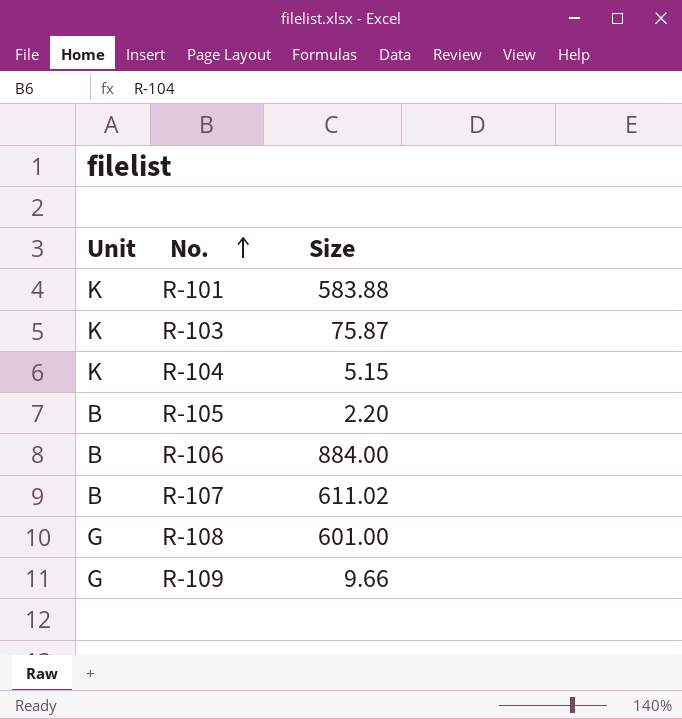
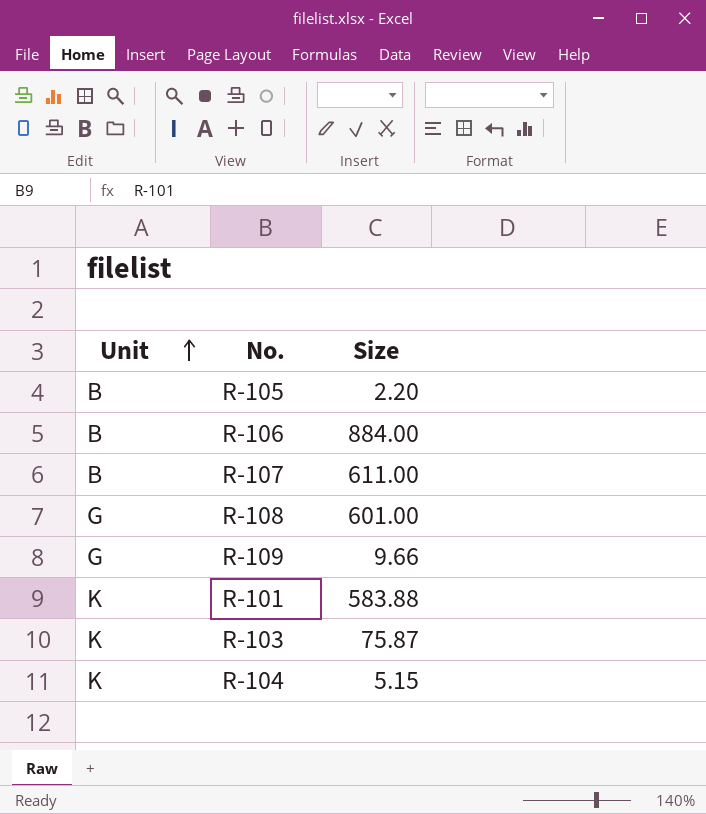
row order: No. ascending -> Unit ascending
R-107 | Size: 611.02 -> 611.00

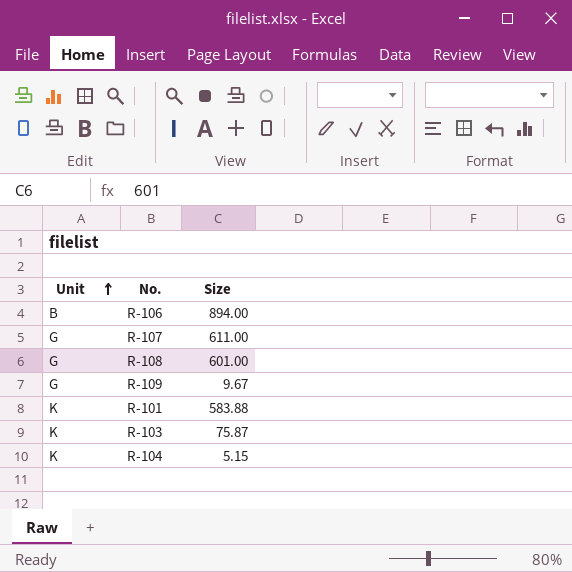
row R-105: B | 2.20 -> none
R-106 | Size: 884.00 -> 894.00
R-107 | Unit: B -> G
R-109 | Size: 9.66 -> 9.67

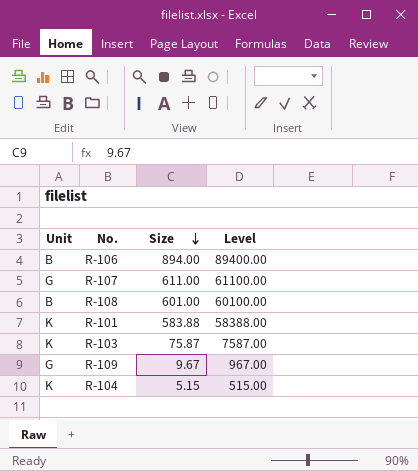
row order: Unit ascending -> Size descending
column Level | formula: none -> [Size] * 100
R-108 | Unit: G -> B

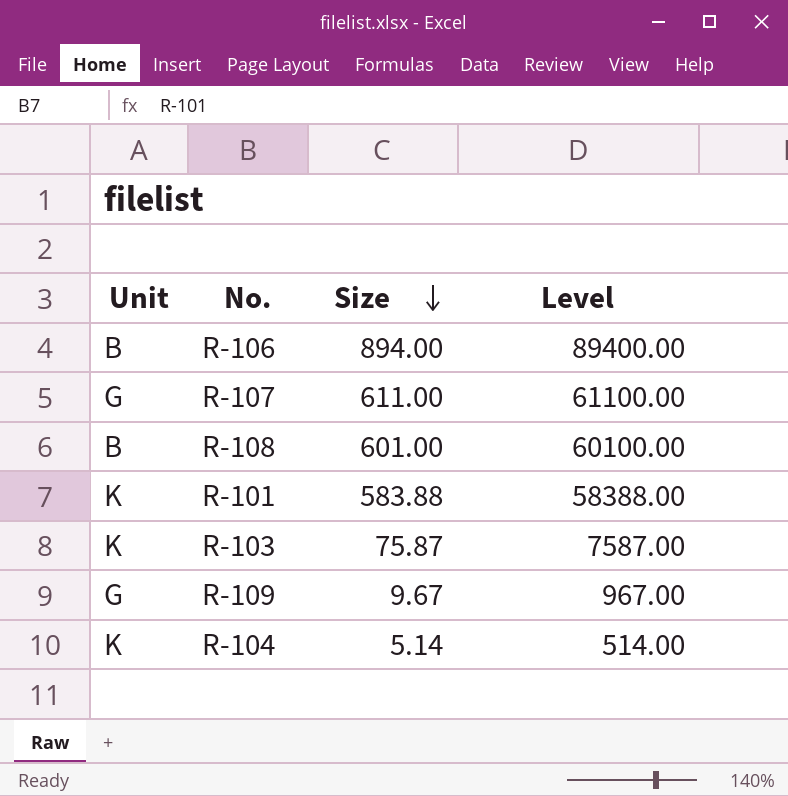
R-104 | Size: 5.15 -> 5.14
R-104 | Level: 515.00 -> 514.00

